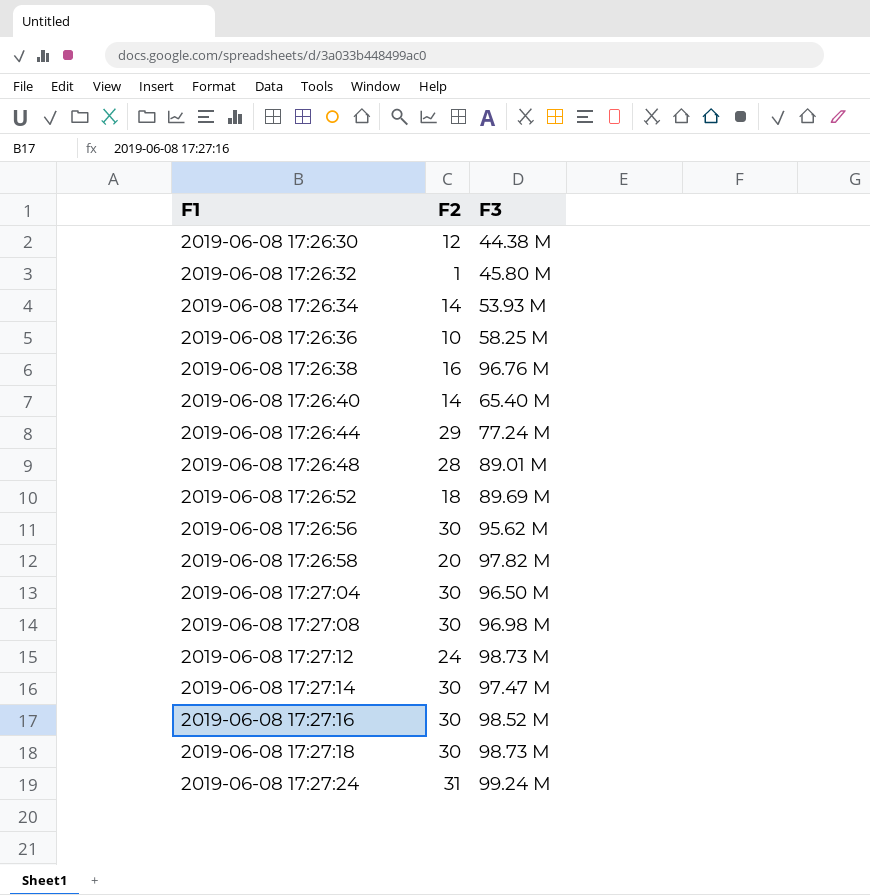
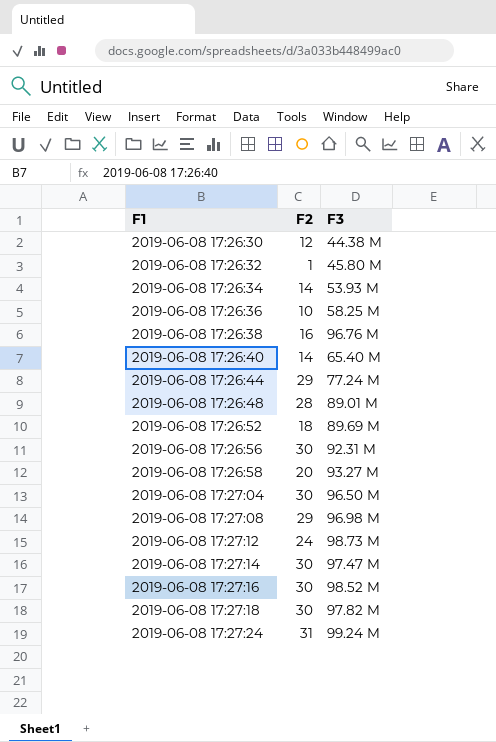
2019-06-08 17:26:56 | F3: 95.62 M -> 92.31 M
2019-06-08 17:26:58 | F3: 97.82 M -> 93.27 M
2019-06-08 17:27:08 | F2: 30 -> 29
2019-06-08 17:27:18 | F3: 98.73 M -> 97.82 M

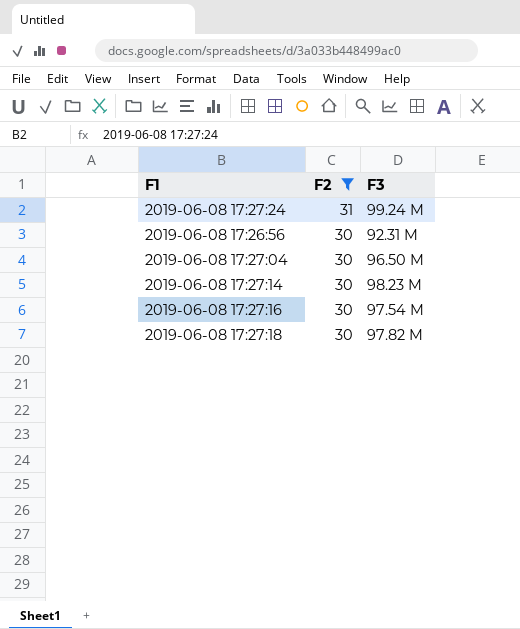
filter: none -> F2 >= 30
row order: F1 ascending -> F2 descending
2019-06-08 17:27:14 | F3: 97.47 M -> 98.23 M
2019-06-08 17:27:16 | F3: 98.52 M -> 97.54 M

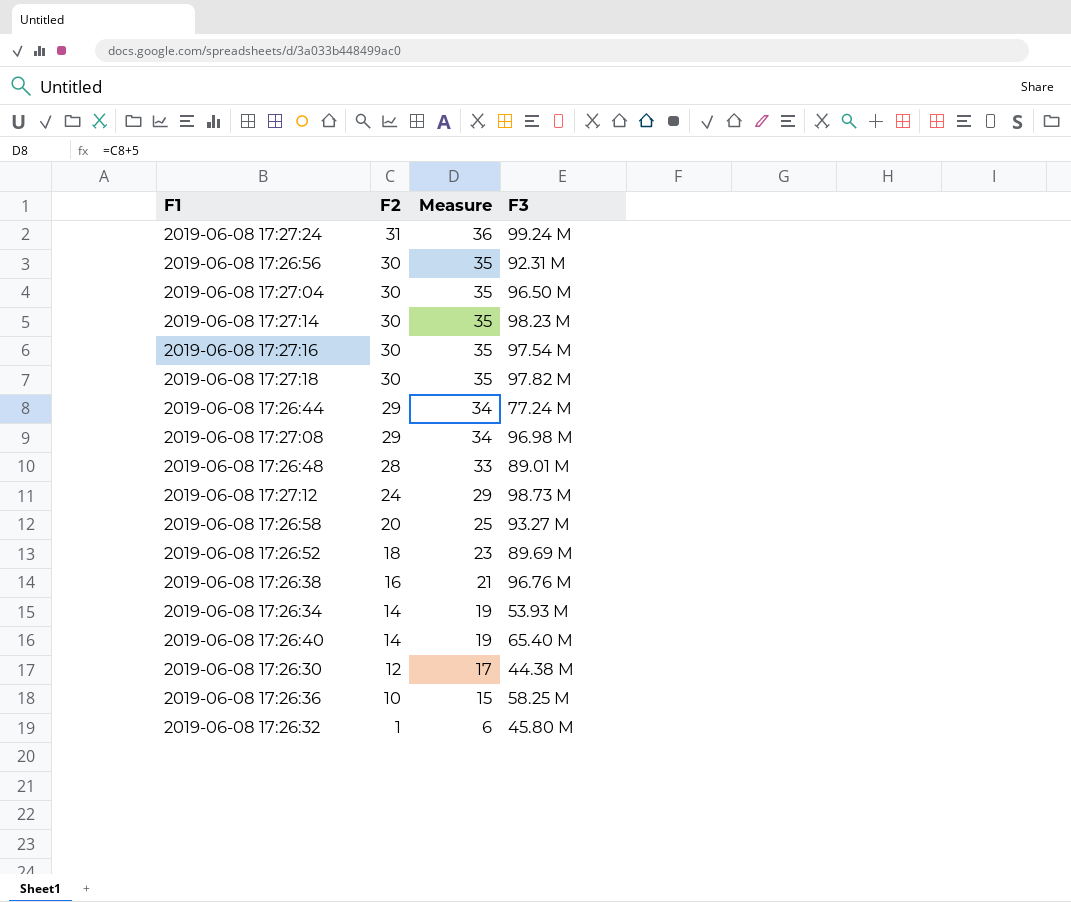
filter: F2 >= 30 -> none
column Measure | formula: none -> [F2] + 5

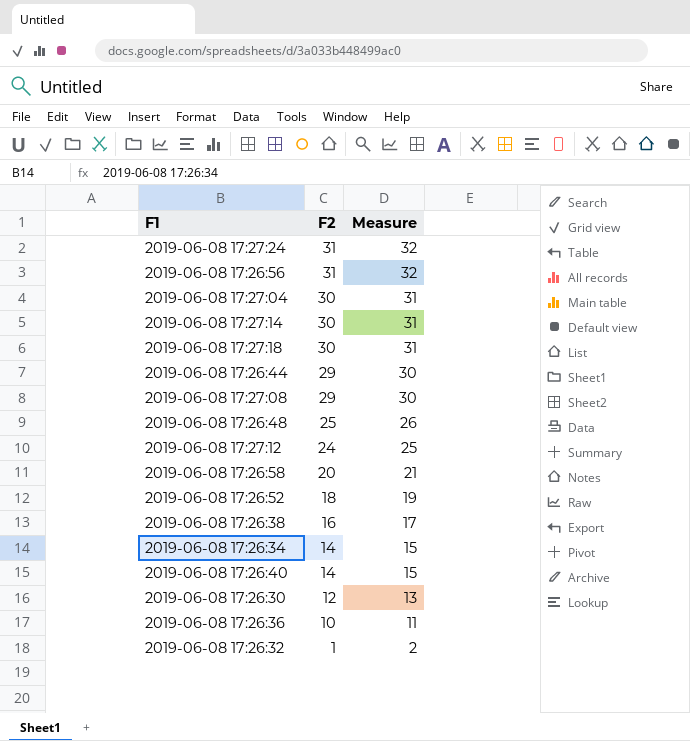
column F3 | position: 4 -> none
column Measure | formula: [F2] + 5 -> [F2] + 1
row 2019-06-08 17:27:16: 30 | 35 | 97.54 M -> none
2019-06-08 17:26:56 | F2: 30 -> 31
2019-06-08 17:26:48 | F2: 28 -> 25

